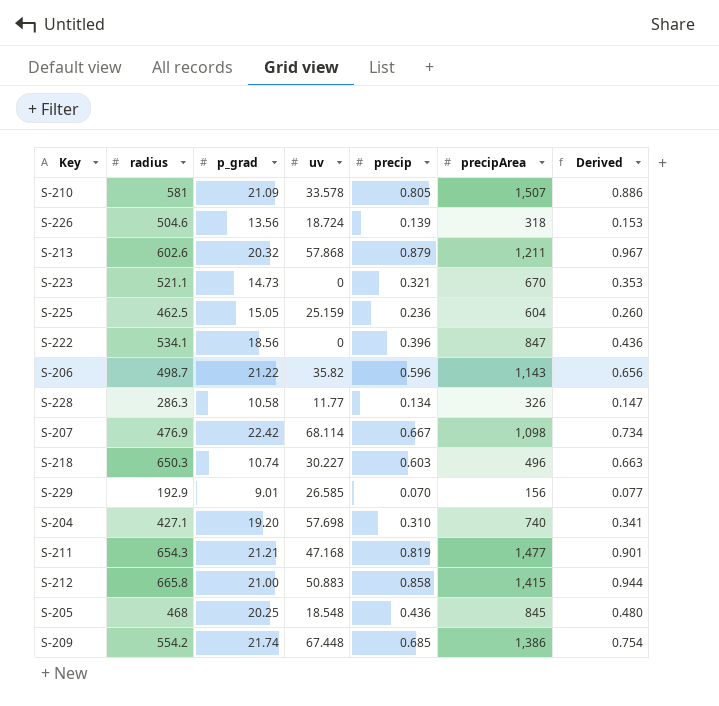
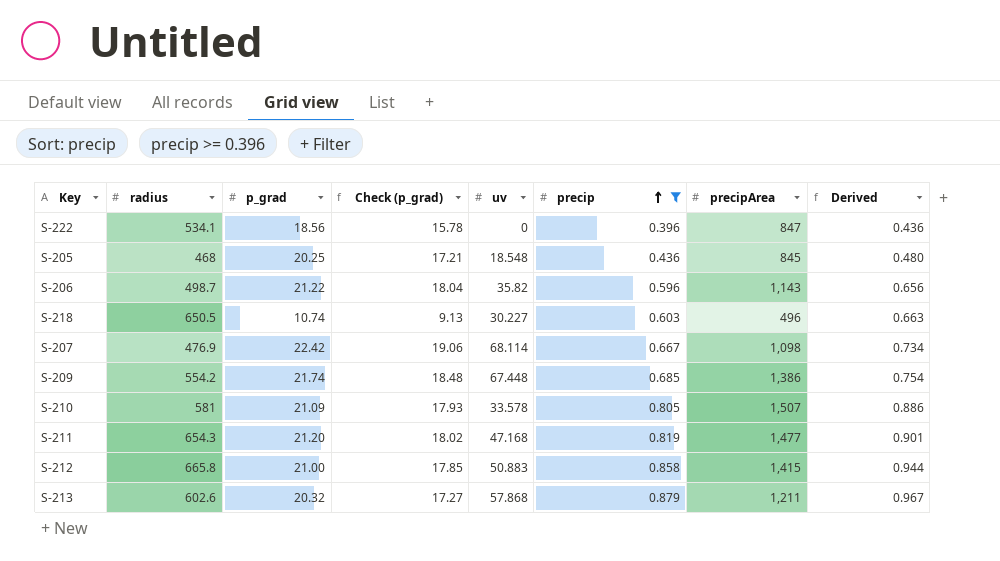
filter: none -> precip >= 0.396
row order: none -> precip ascending
column Check (p_grad) | formula: none -> [p_grad] * 0.85
S-218 | radius: 650.3 -> 650.5
S-211 | p_grad: 21.21 -> 21.20

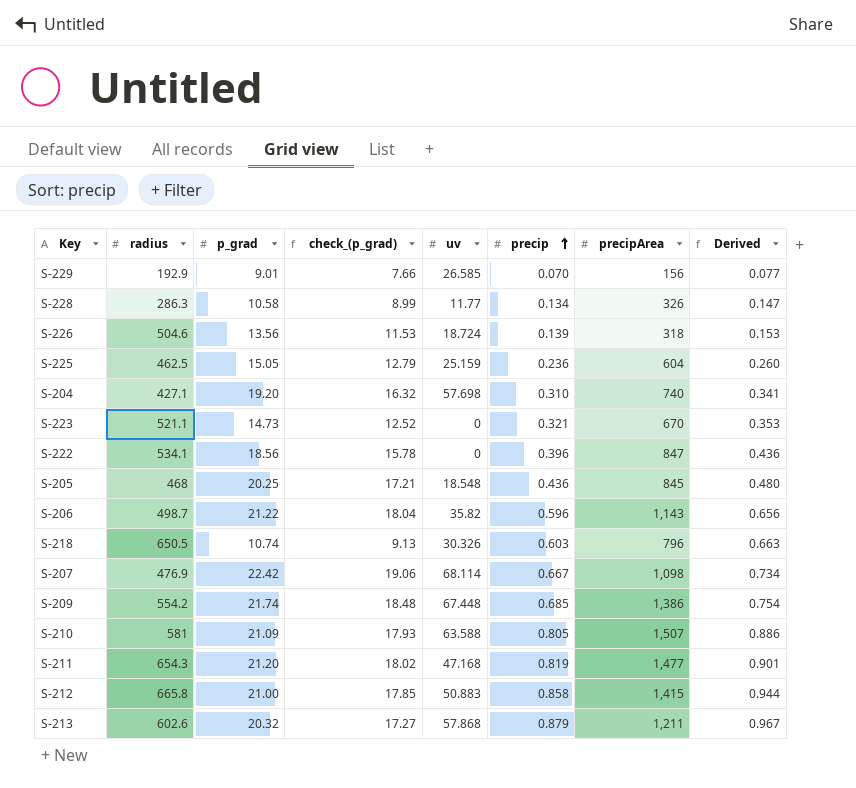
filter: precip >= 0.396 -> none
column name: Check (p_grad) -> check_(p_grad)
S-218 | uv: 30.227 -> 30.326
S-218 | precipArea: 496 -> 796
S-210 | uv: 33.578 -> 63.588

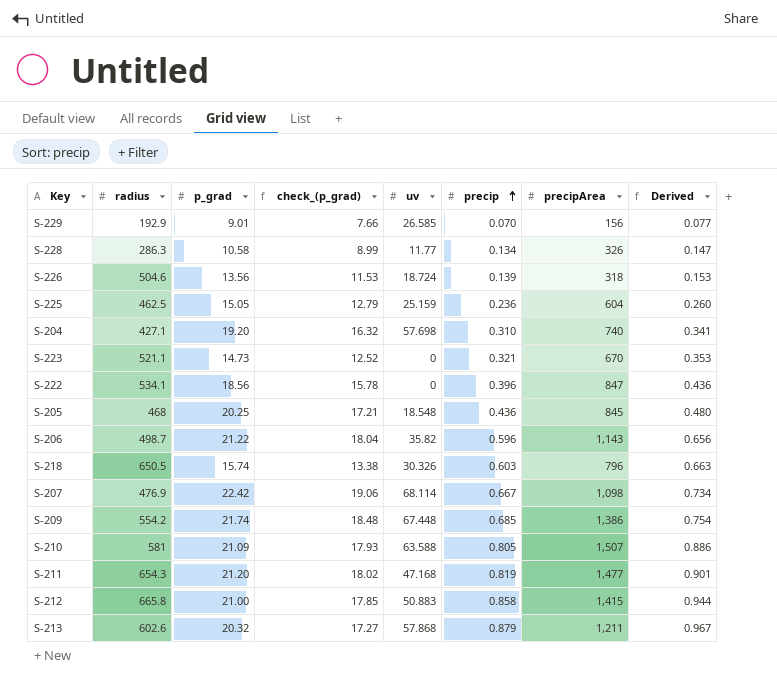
S-218 | p_grad: 10.74 -> 15.74
S-218 | check_(p_grad): 9.13 -> 13.38

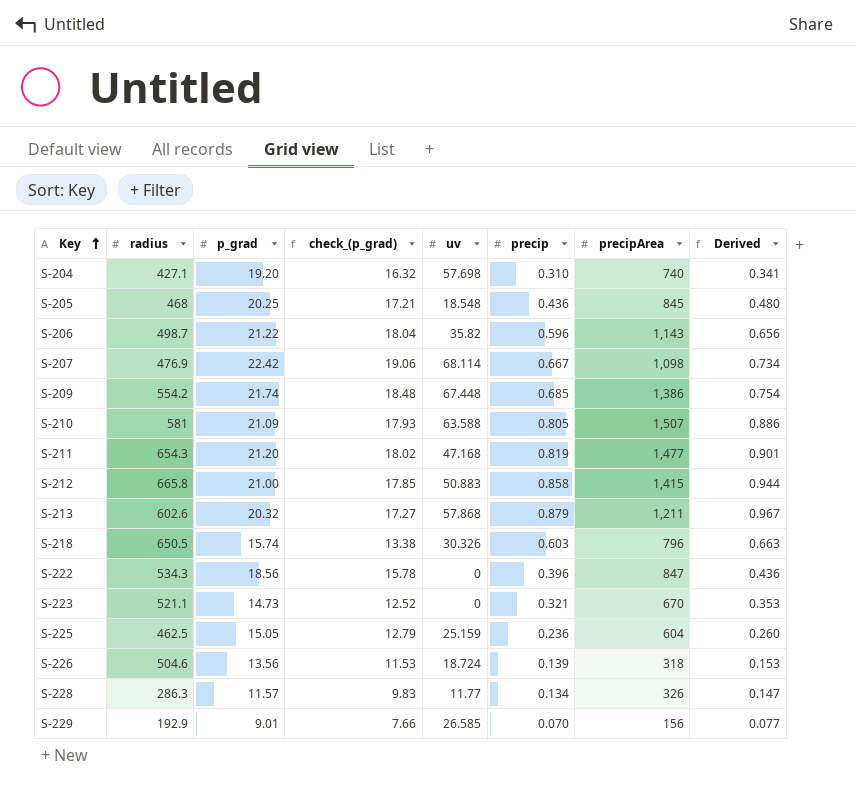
row order: precip ascending -> Key ascending
S-222 | radius: 534.1 -> 534.3
S-228 | p_grad: 10.58 -> 11.57
S-228 | check_(p_grad): 8.99 -> 9.83

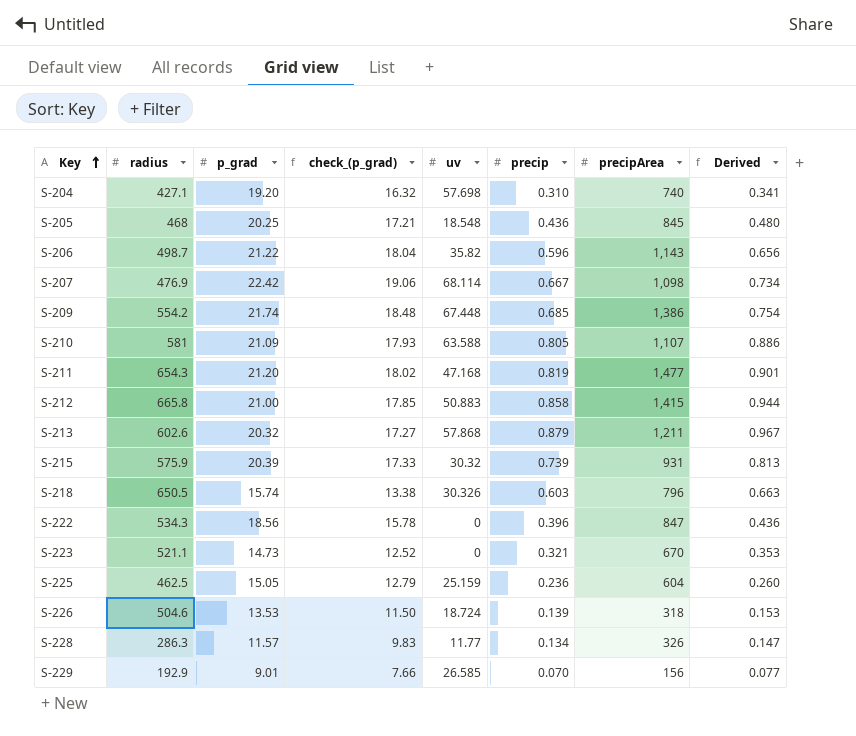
S-210 | precipArea: 1,507 -> 1,107
row S-215: none -> 575.9 | 20.39 | 17.33 | 30.32 | 0.739 | 931 | 0.813
S-226 | p_grad: 13.56 -> 13.53
S-226 | check_(p_grad): 11.53 -> 11.50

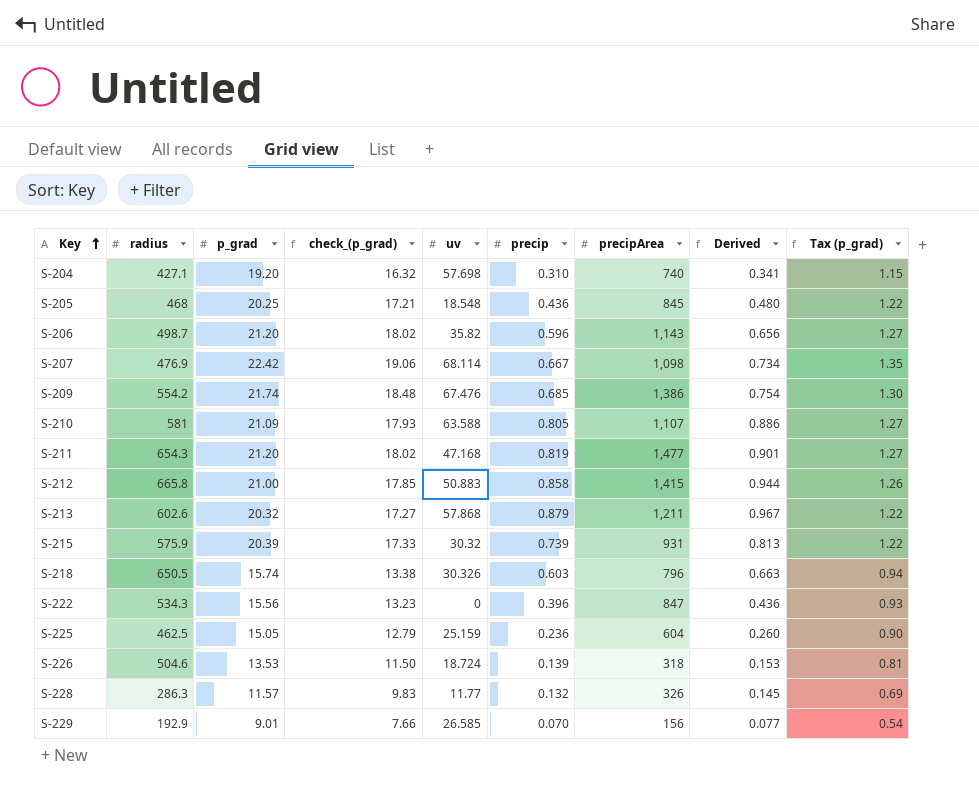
column Tax (p_grad) | formula: none -> [p_grad] * 0.06
row S-223: 521.1 | 14.73 | 12.52 | 0 | 0.321 | 670 | 0.353 -> none
S-206 | p_grad: 21.22 -> 21.20
S-206 | check_(p_grad): 18.04 -> 18.02
S-209 | uv: 67.448 -> 67.476
S-222 | p_grad: 18.56 -> 15.56
S-222 | check_(p_grad): 15.78 -> 13.23
S-228 | precip: 0.134 -> 0.132
S-228 | Derived: 0.147 -> 0.145

